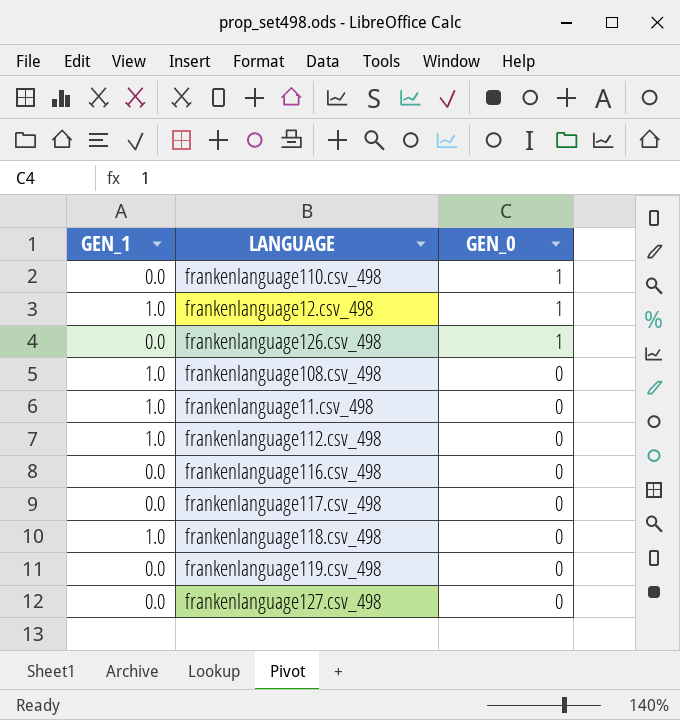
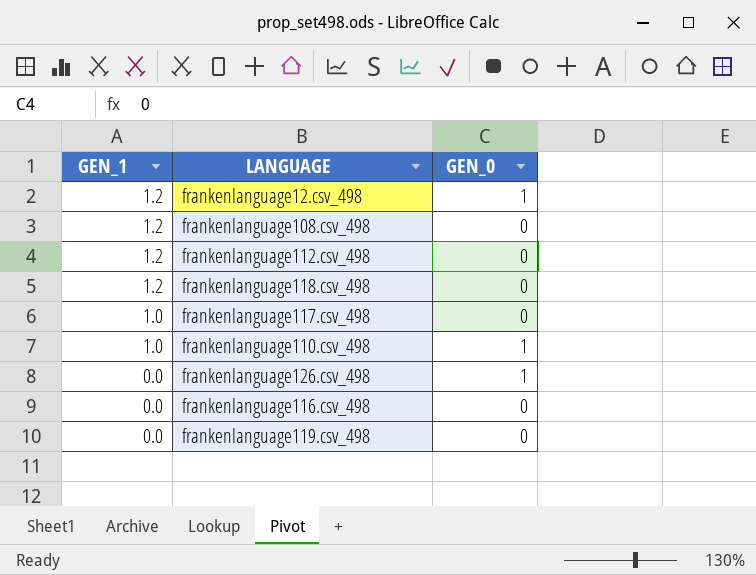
row order: GEN_0 descending -> GEN_1 descending
row frankenlanguage11.csv_498: 1.0 | 0 -> none
row frankenlanguage127.csv_498: 0.0 | 0 -> none
frankenlanguage12.csv_498 | GEN_1: 1.0 -> 1.2
frankenlanguage108.csv_498 | GEN_1: 1.0 -> 1.2
frankenlanguage112.csv_498 | GEN_1: 1.0 -> 1.2
frankenlanguage118.csv_498 | GEN_1: 1.0 -> 1.2
frankenlanguage117.csv_498 | GEN_1: 0.0 -> 1.0
frankenlanguage110.csv_498 | GEN_1: 0.0 -> 1.0

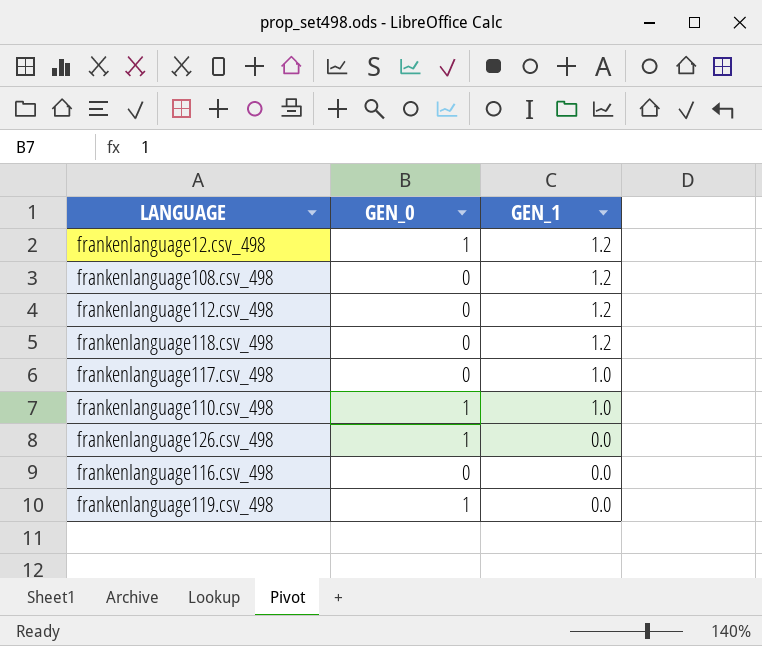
column GEN_1 | position: 1 -> 3
frankenlanguage119.csv_498 | GEN_0: 0 -> 1

